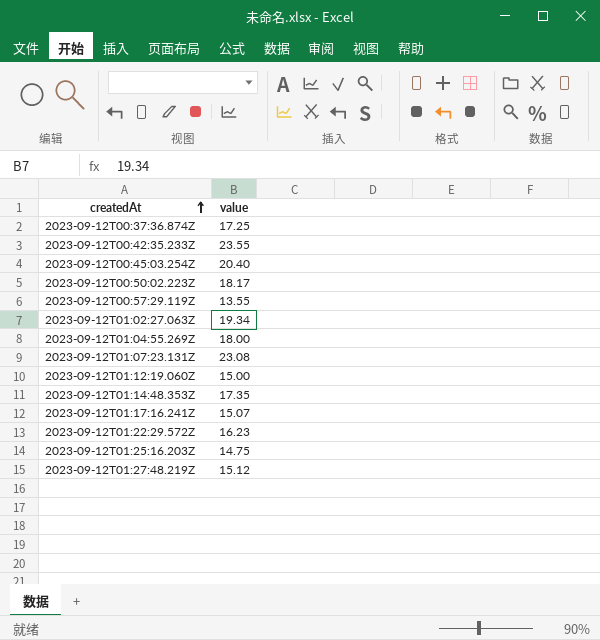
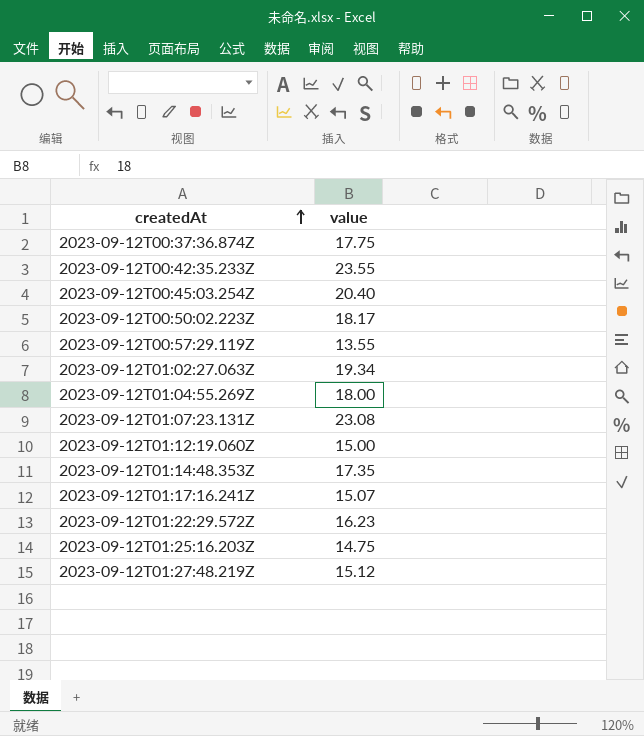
2023-09-12T00:37:36.874Z | value: 17.25 -> 17.75

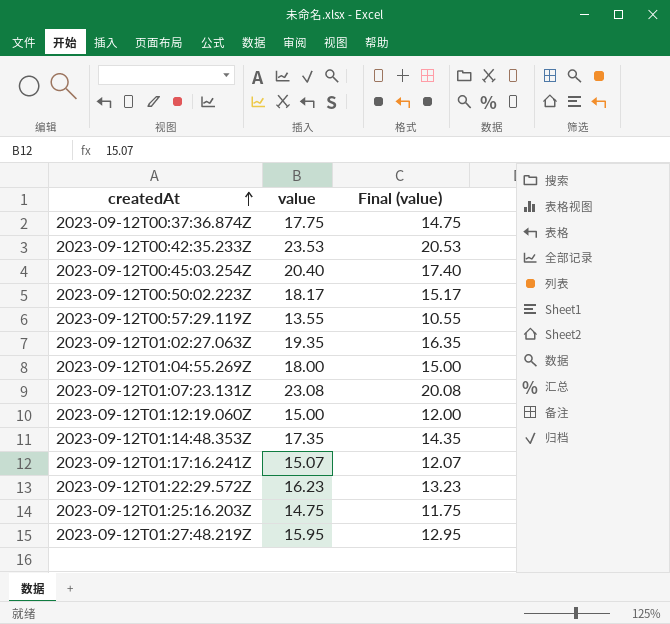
column Final (value) | formula: none -> [value] - 3
2023-09-12T00:42:35.233Z | value: 23.55 -> 23.53
2023-09-12T01:02:27.063Z | value: 19.34 -> 19.35
2023-09-12T01:27:48.219Z | value: 15.12 -> 15.95

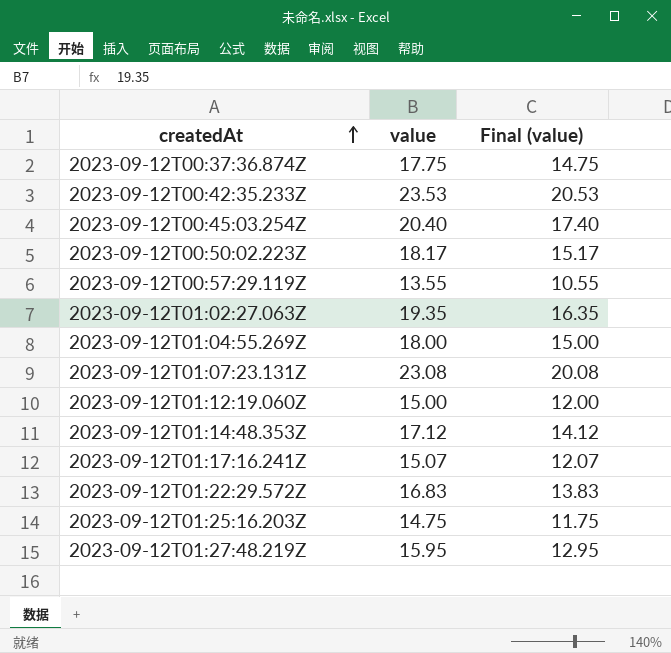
2023-09-12T01:14:48.353Z | value: 17.35 -> 17.12
2023-09-12T01:14:48.353Z | Final (value): 14.35 -> 14.12
2023-09-12T01:22:29.572Z | value: 16.23 -> 16.83
2023-09-12T01:22:29.572Z | Final (value): 13.23 -> 13.83

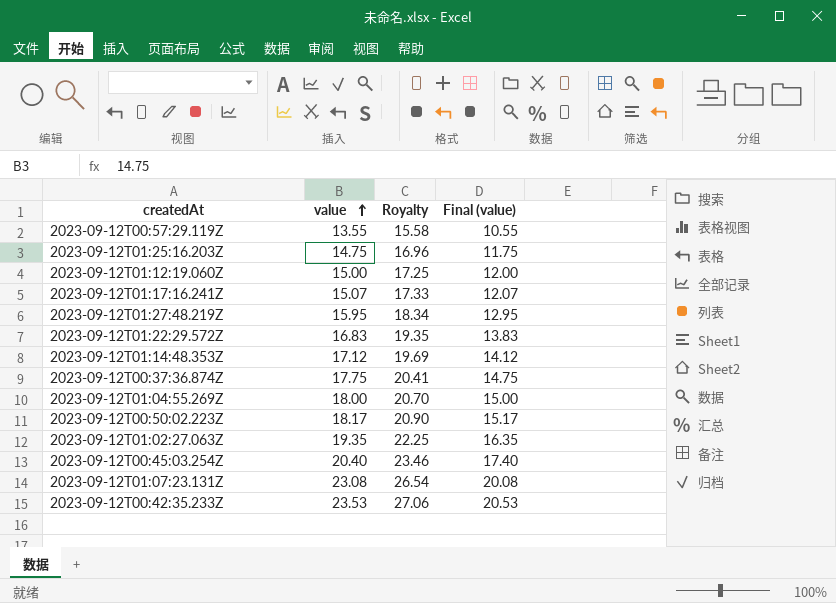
row order: createdAt ascending -> value ascending
column Royalty | formula: none -> [value] * 1.15

